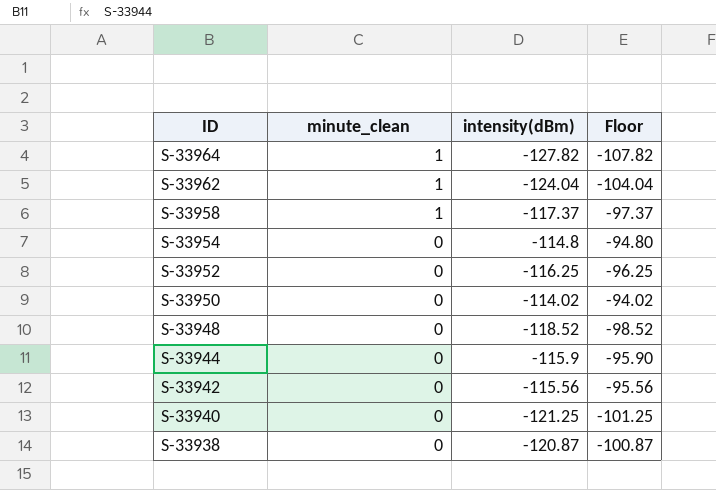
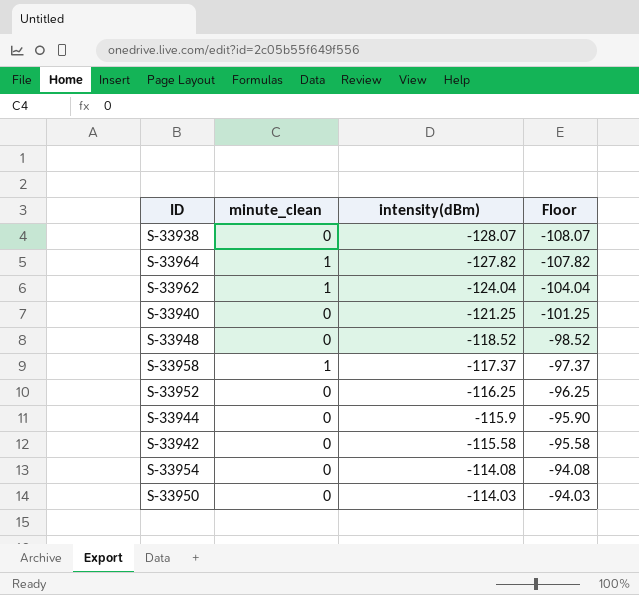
row order: ID descending -> intensity(dBm) ascending
S-33938 | intensity(dBm): -120.87 -> -128.07
S-33938 | Floor: -100.87 -> -108.07
S-33942 | intensity(dBm): -115.56 -> -115.58
S-33942 | Floor: -95.56 -> -95.58
S-33954 | intensity(dBm): -114.8 -> -114.08
S-33954 | Floor: -94.80 -> -94.08
S-33950 | intensity(dBm): -114.02 -> -114.03
S-33950 | Floor: -94.02 -> -94.03

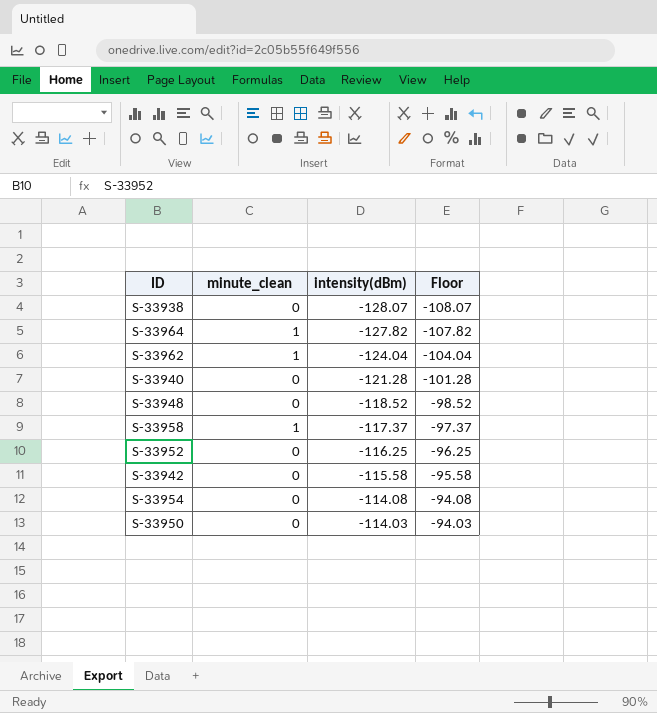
row S-33944: 0 | -115.9 | -95.90 -> none
S-33940 | intensity(dBm): -121.25 -> -121.28
S-33940 | Floor: -101.25 -> -101.28

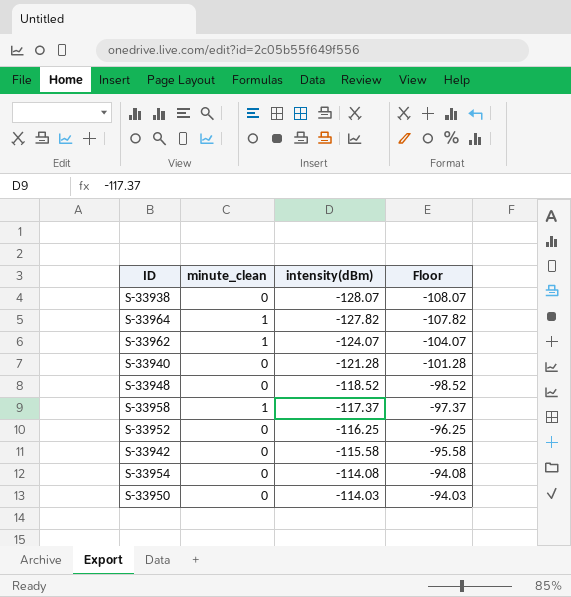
S-33962 | intensity(dBm): -124.04 -> -124.07
S-33962 | Floor: -104.04 -> -104.07

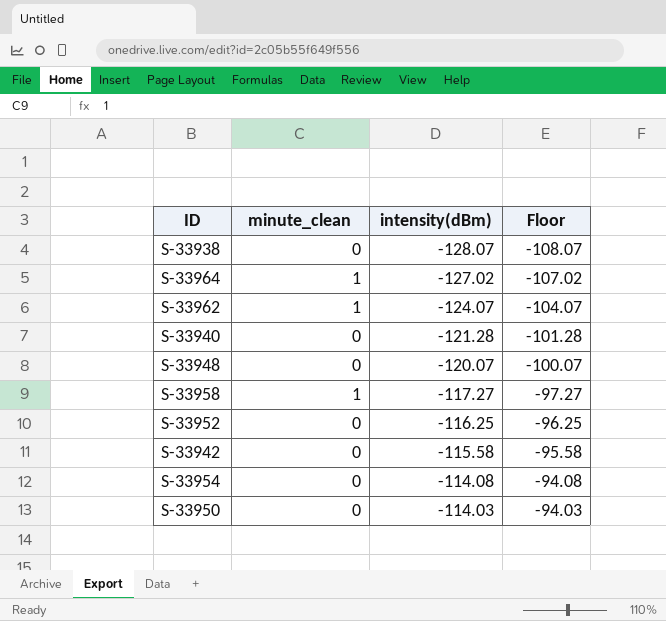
S-33964 | intensity(dBm): -127.82 -> -127.02
S-33964 | Floor: -107.82 -> -107.02
S-33948 | intensity(dBm): -118.52 -> -120.07
S-33948 | Floor: -98.52 -> -100.07
S-33958 | intensity(dBm): -117.37 -> -117.27
S-33958 | Floor: -97.37 -> -97.27

